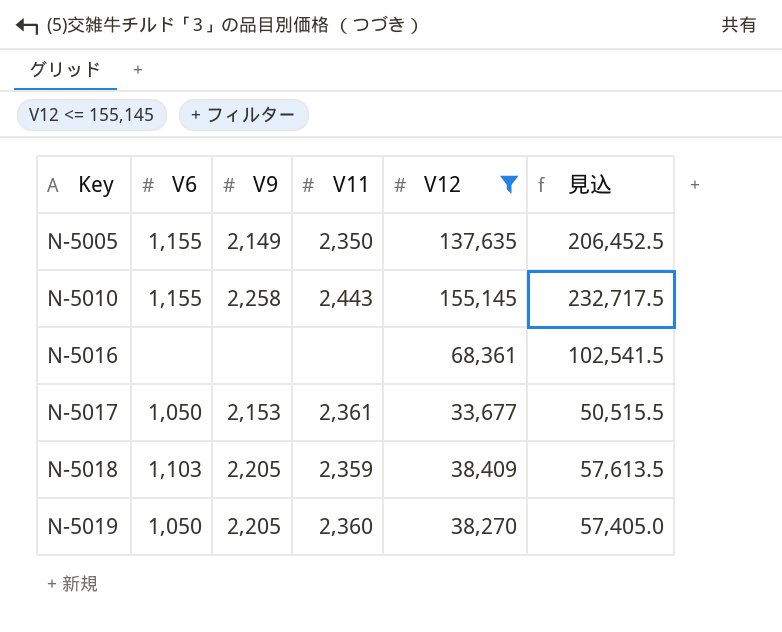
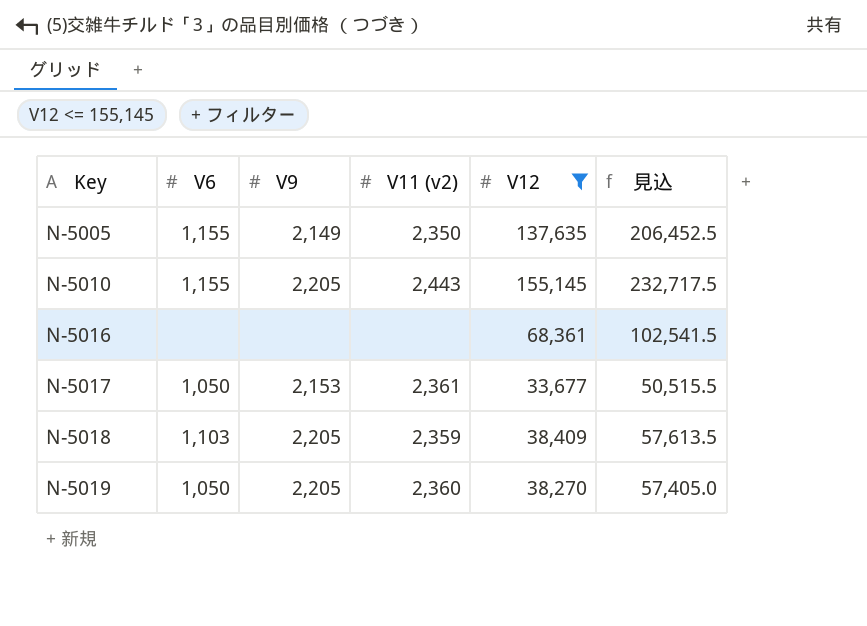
column name: V11 -> V11 (v2)
N-5010 | V9: 2,258 -> 2,205

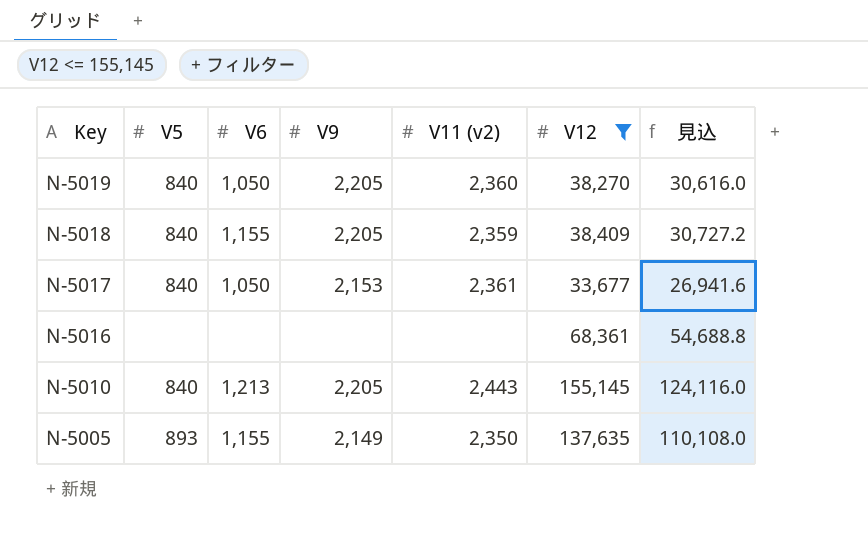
row order: Key ascending -> Key descending
column V5 | position: none -> 2
column 見込 | formula: [V12] * 1.5 -> [V12] * 0.8
N-5018 | V6: 1,103 -> 1,155
N-5010 | V6: 1,155 -> 1,213

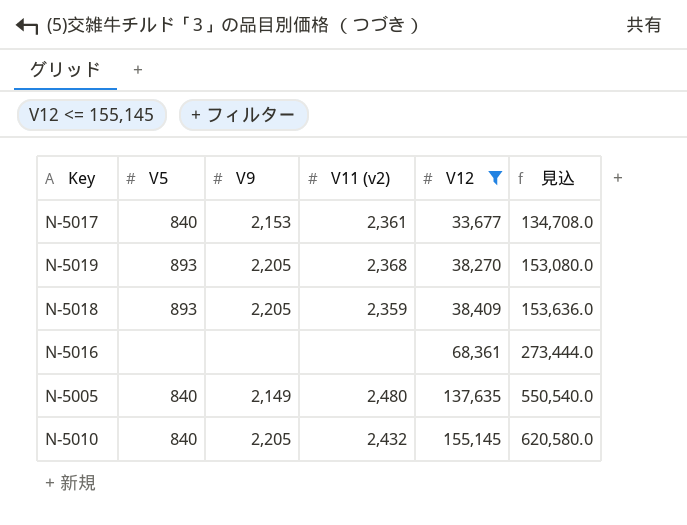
row order: Key descending -> V12 ascending
column V6 | position: 3 -> none
column 見込 | formula: [V12] * 0.8 -> [V12] * 4
N-5019 | V5: 840 -> 893
N-5019 | V11 (v2): 2,360 -> 2,368
N-5018 | V5: 840 -> 893
N-5005 | V5: 893 -> 840
N-5005 | V11 (v2): 2,350 -> 2,480
N-5010 | V11 (v2): 2,443 -> 2,432

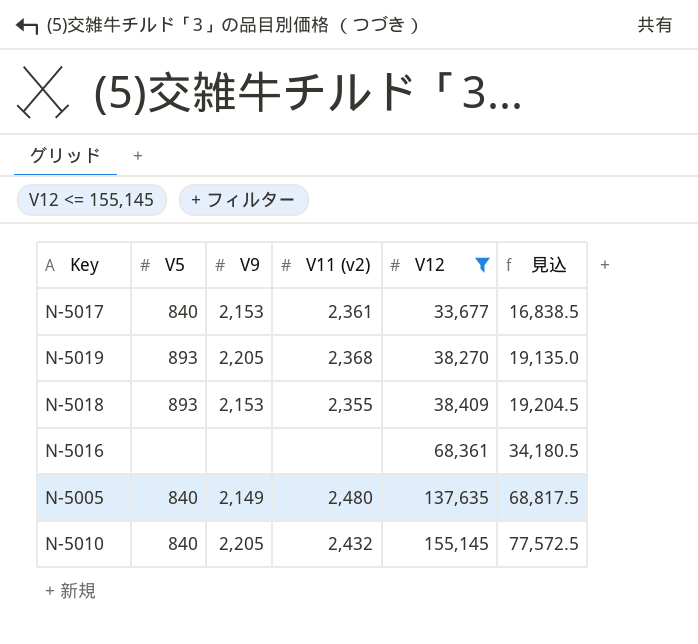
column 見込 | formula: [V12] * 4 -> [V12] * 0.5
N-5018 | V9: 2,205 -> 2,153
N-5018 | V11 (v2): 2,359 -> 2,355

